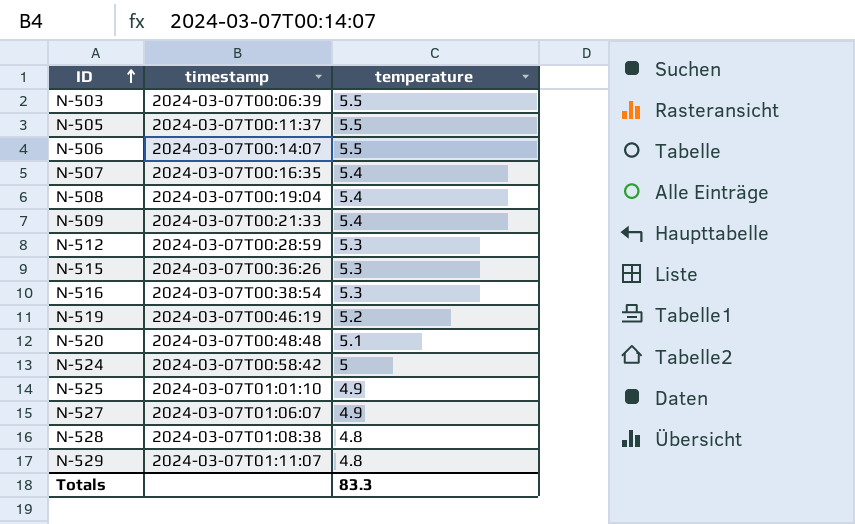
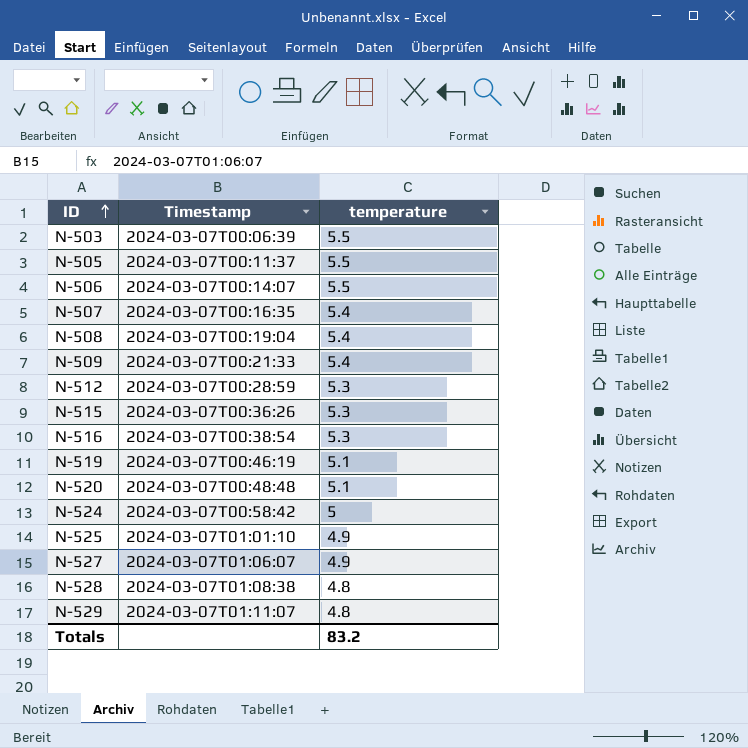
column name: timestamp -> Timestamp
N-519 | temperature: 5.2 -> 5.1
Totals | temperature: 83.3 -> 83.2

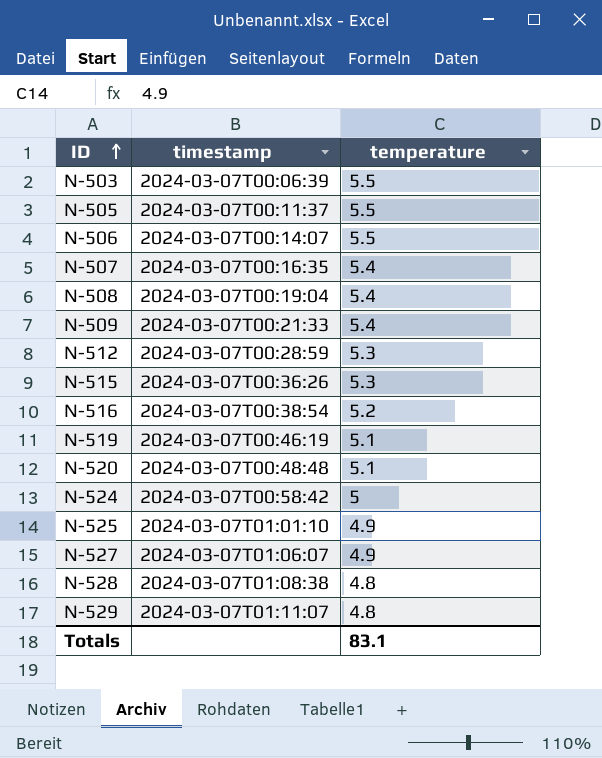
column name: Timestamp -> timestamp
N-516 | temperature: 5.3 -> 5.2
Totals | temperature: 83.2 -> 83.1

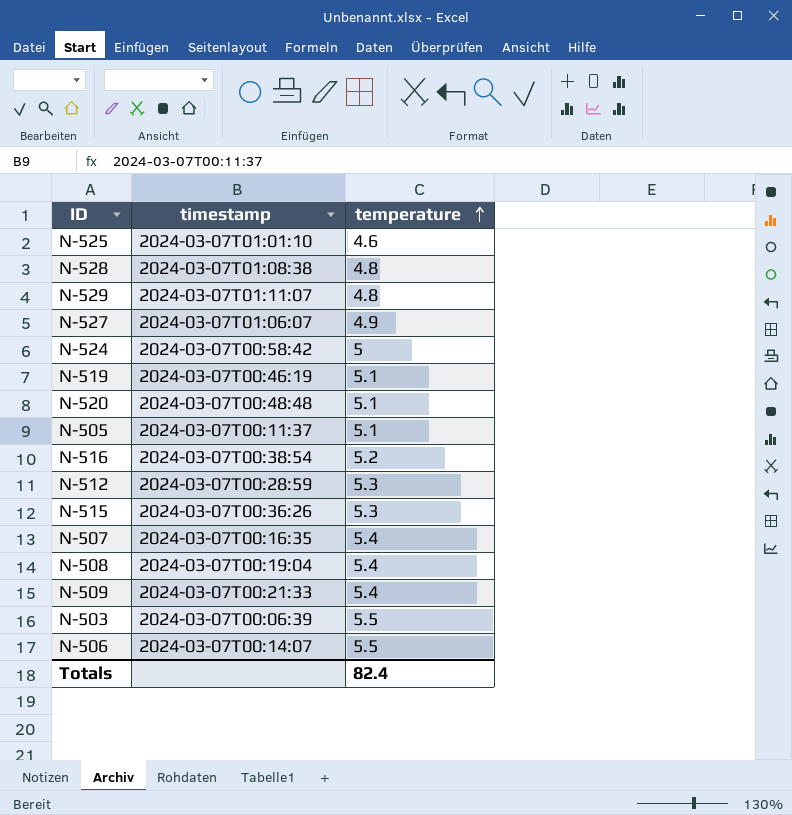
row order: ID ascending -> temperature ascending
N-525 | temperature: 4.9 -> 4.6
N-505 | temperature: 5.5 -> 5.1
Totals | temperature: 83.1 -> 82.4

